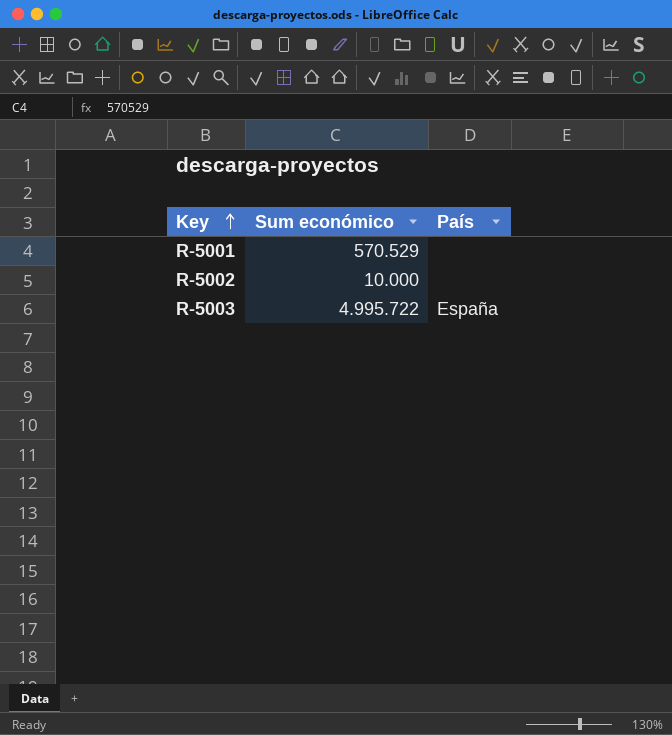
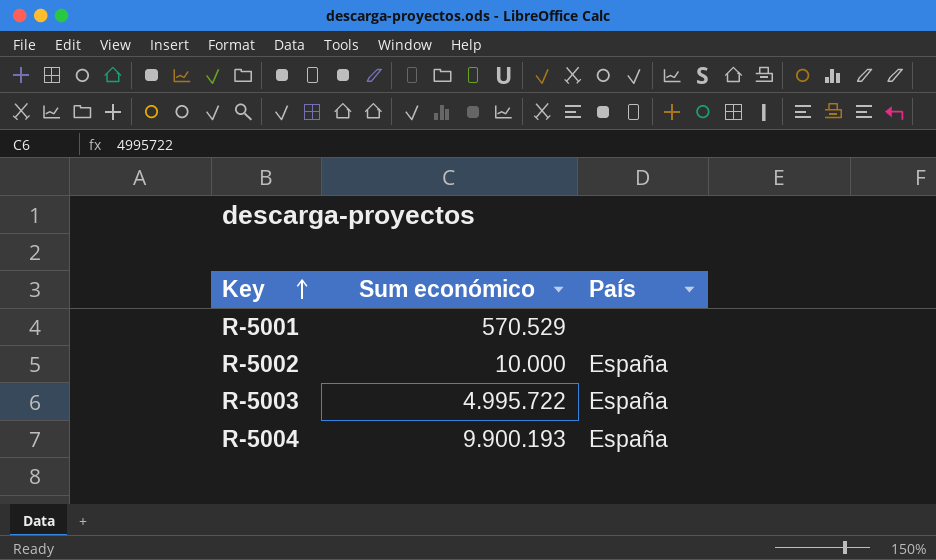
R-5002 | País: none -> España
row R-5004: none -> 9.900.193 | España

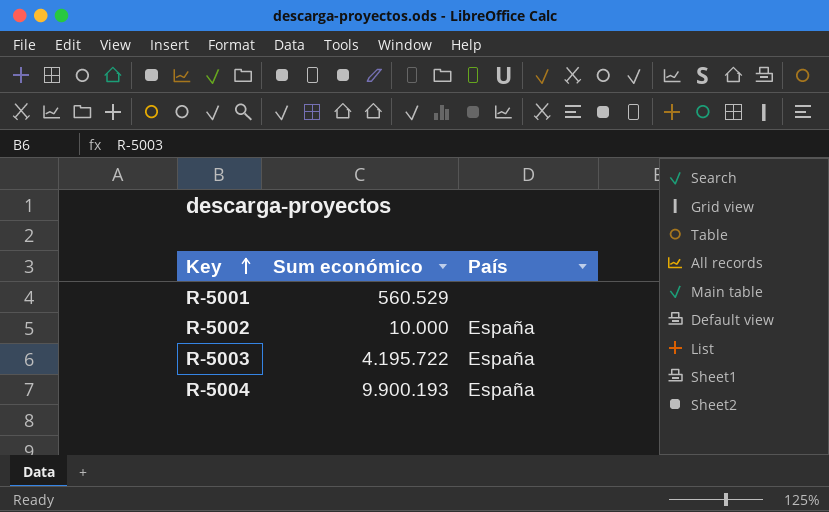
R-5001 | Sum económico: 570.529 -> 560.529
R-5003 | Sum económico: 4.995.722 -> 4.195.722

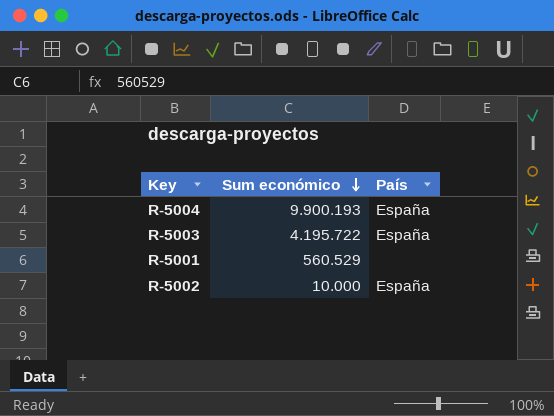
row order: Key ascending -> Sum económico descending

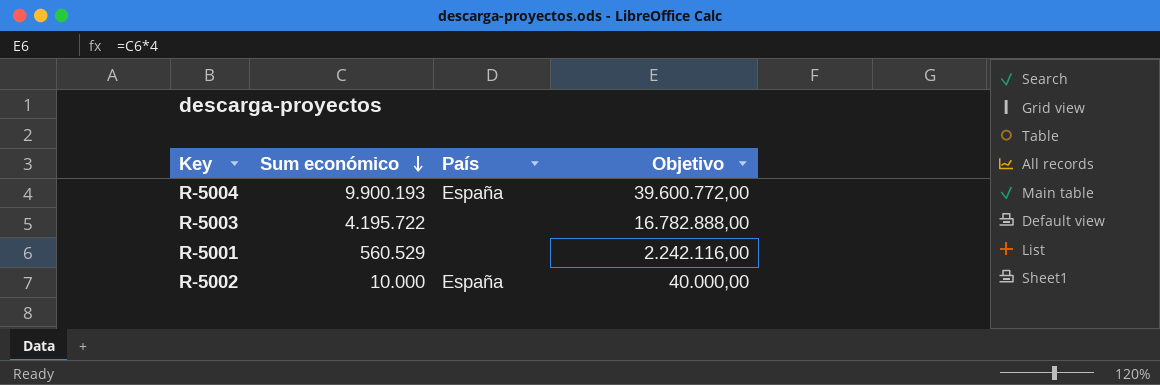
column Objetivo | formula: none -> [Sum económico] * 4
R-5003 | País: España -> none

